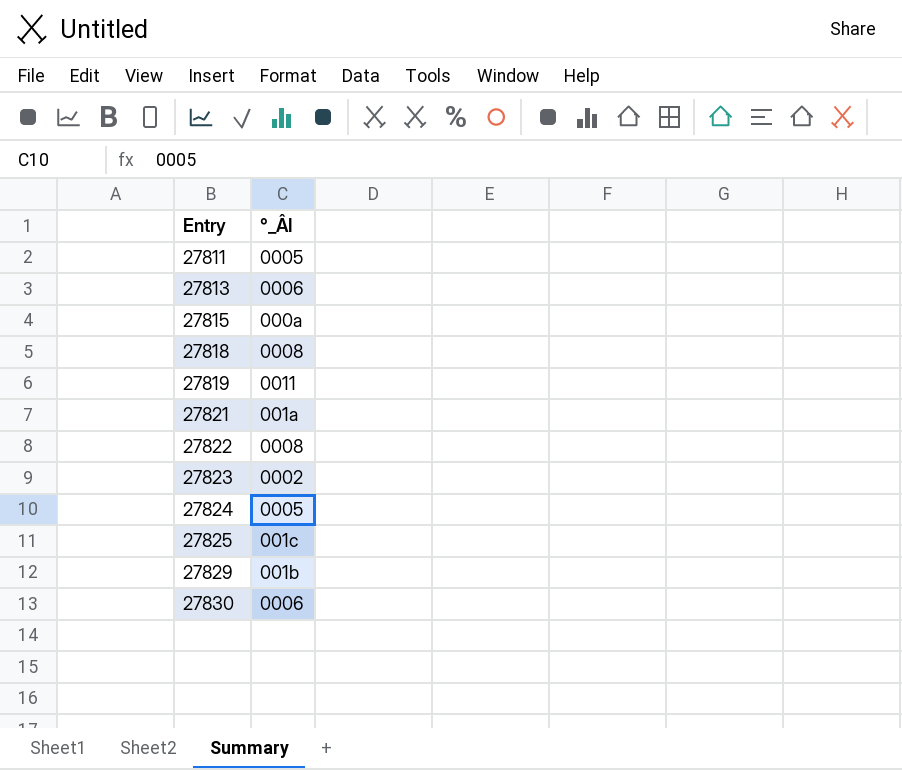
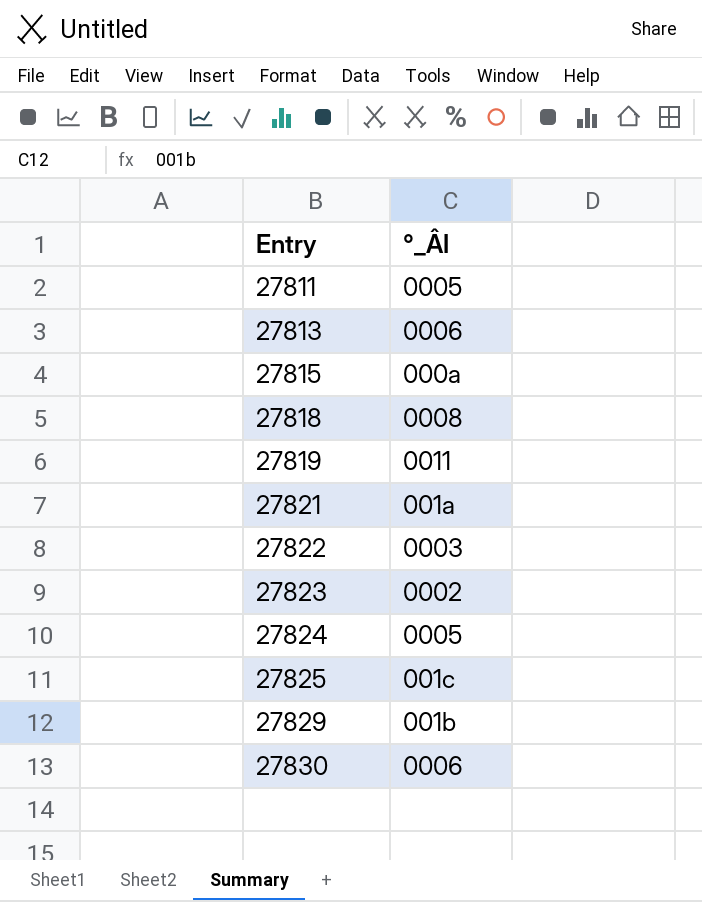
27822 | °_ÂI: 0008 -> 0003

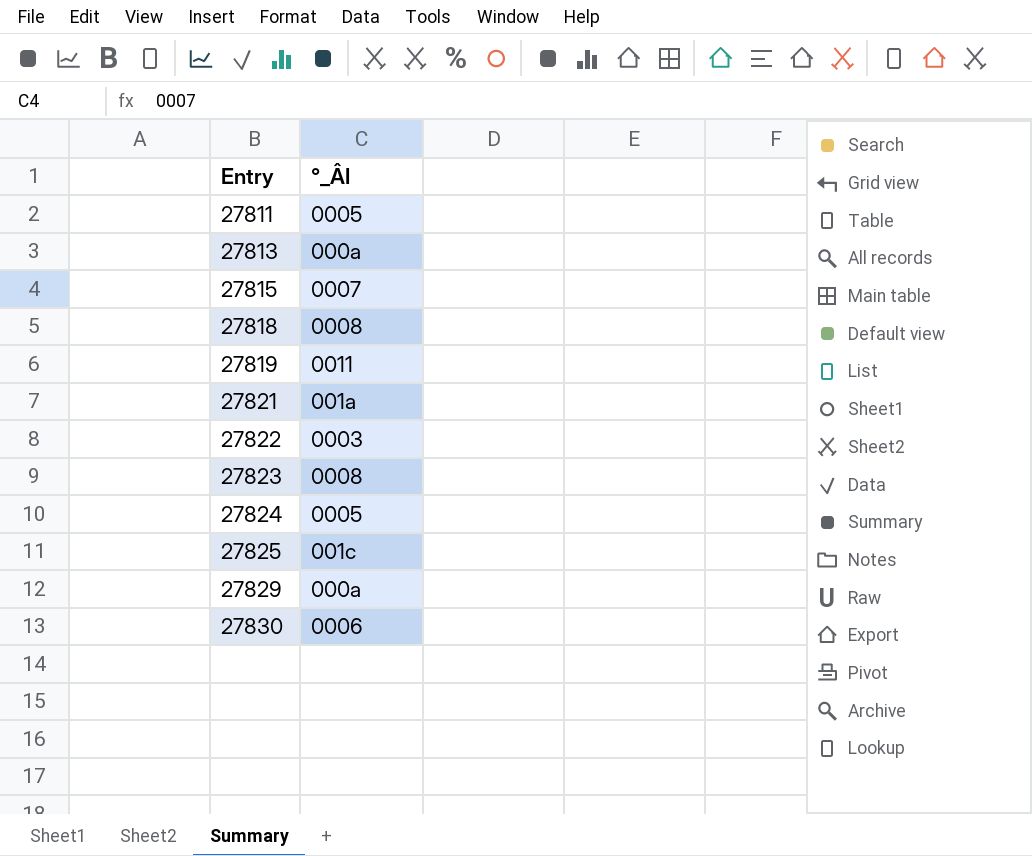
27813 | °_ÂI: 0006 -> 000a
27815 | °_ÂI: 000a -> 0007
27823 | °_ÂI: 0002 -> 0008
27829 | °_ÂI: 001b -> 000a

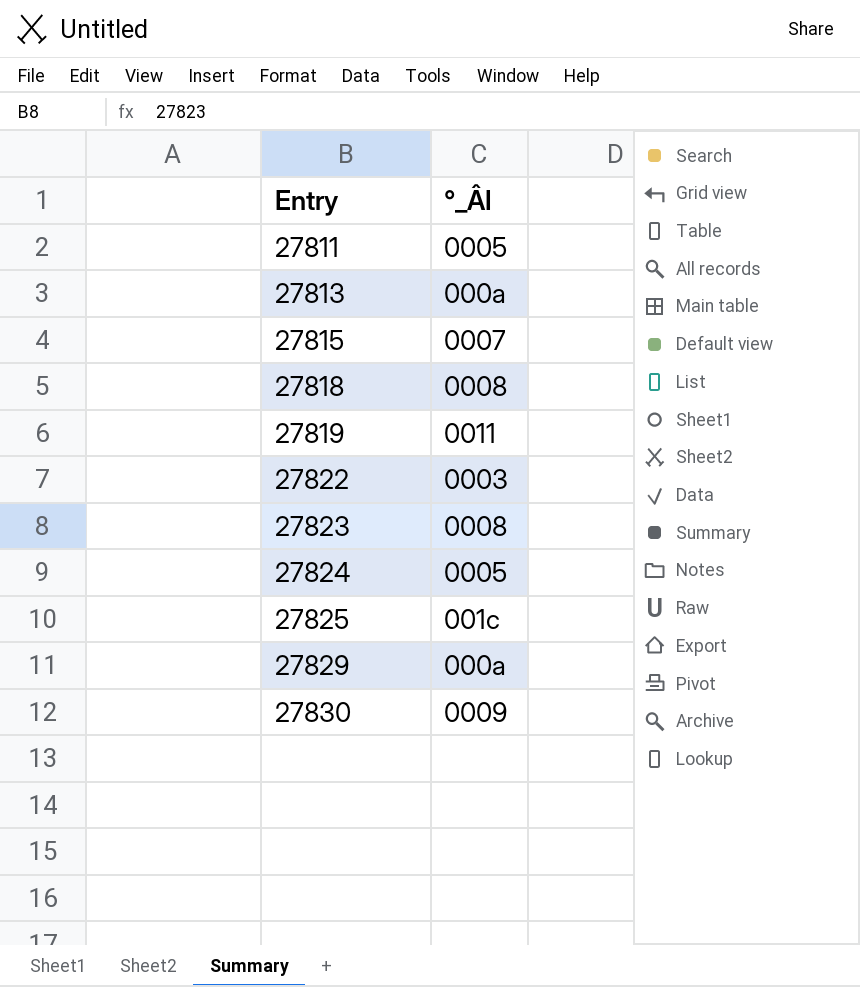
row 27821: 001a -> none
27830 | °_ÂI: 0006 -> 0009

